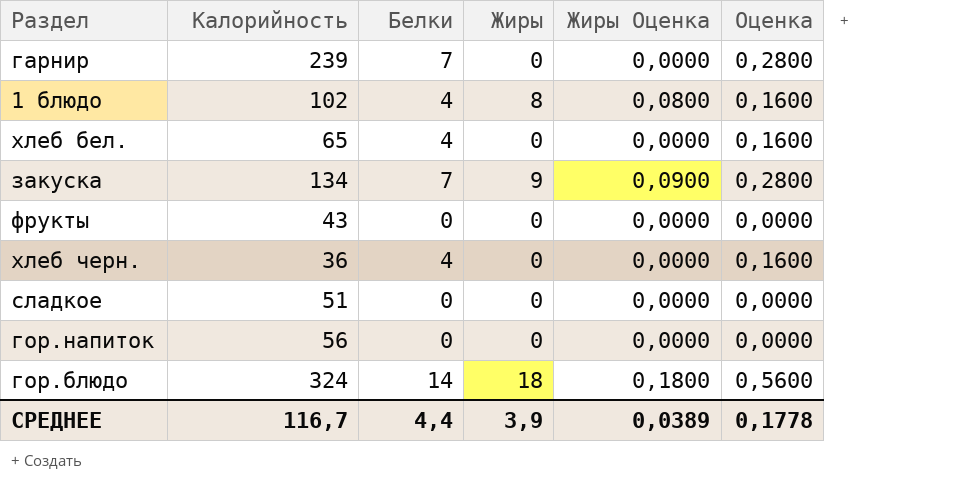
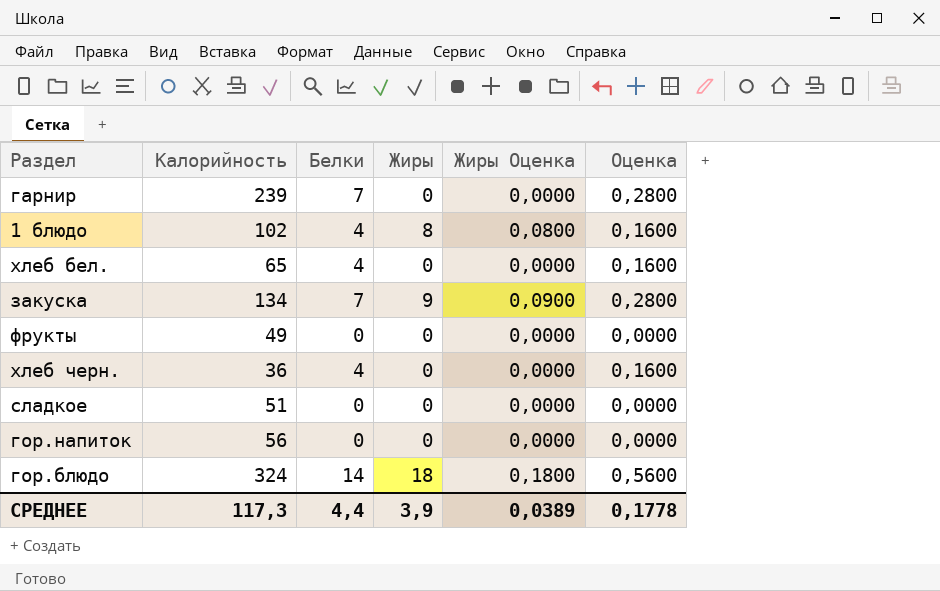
фрукты | Калорийность: 43 -> 49
СРЕДНЕЕ | Калорийность: 116,7 -> 117,3

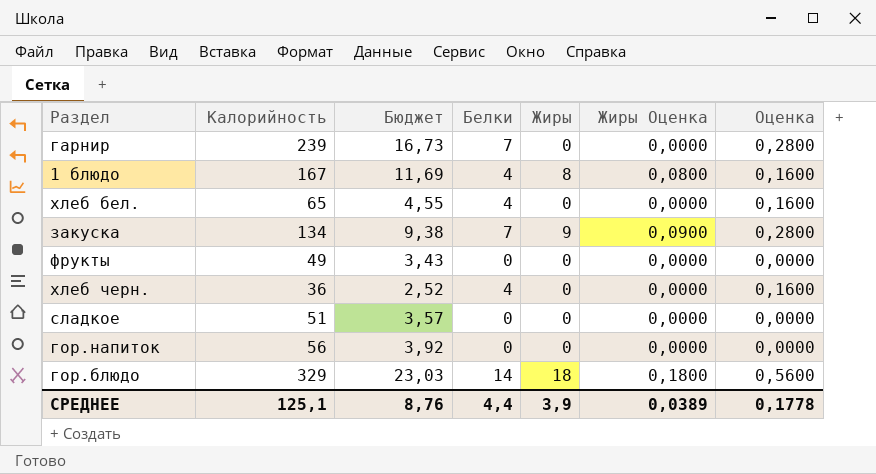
column Бюджет | formula: none -> [Калорийность] * 0,07
1 блюдо | Калорийность: 102 -> 167
гор.блюдо | Калорийность: 324 -> 329
СРЕДНЕЕ | Калорийность: 117,3 -> 125,1

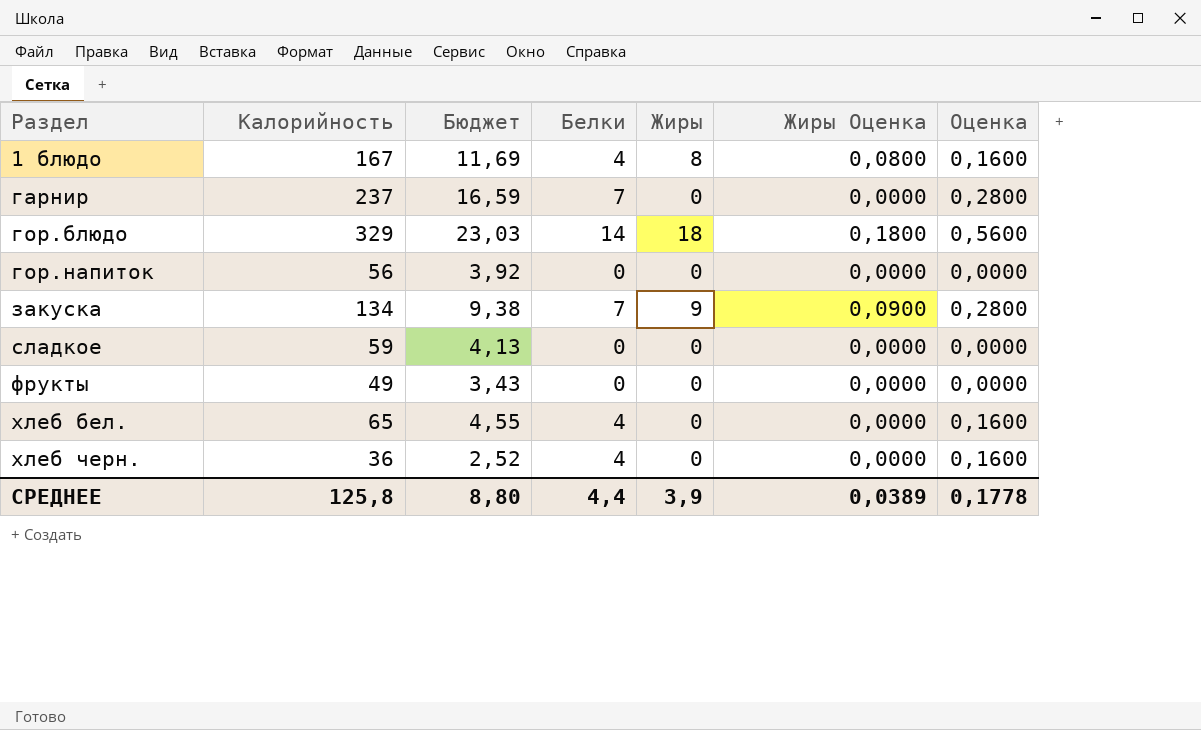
row order: none -> Раздел ascending
гарнир | Калорийность: 239 -> 237
гарнир | Бюджет: 16,73 -> 16,59
сладкое | Калорийность: 51 -> 59
сладкое | Бюджет: 3,57 -> 4,13
СРЕДНЕЕ | Калорийность: 125,1 -> 125,8
СРЕДНЕЕ | Бюджет: 8,76 -> 8,80

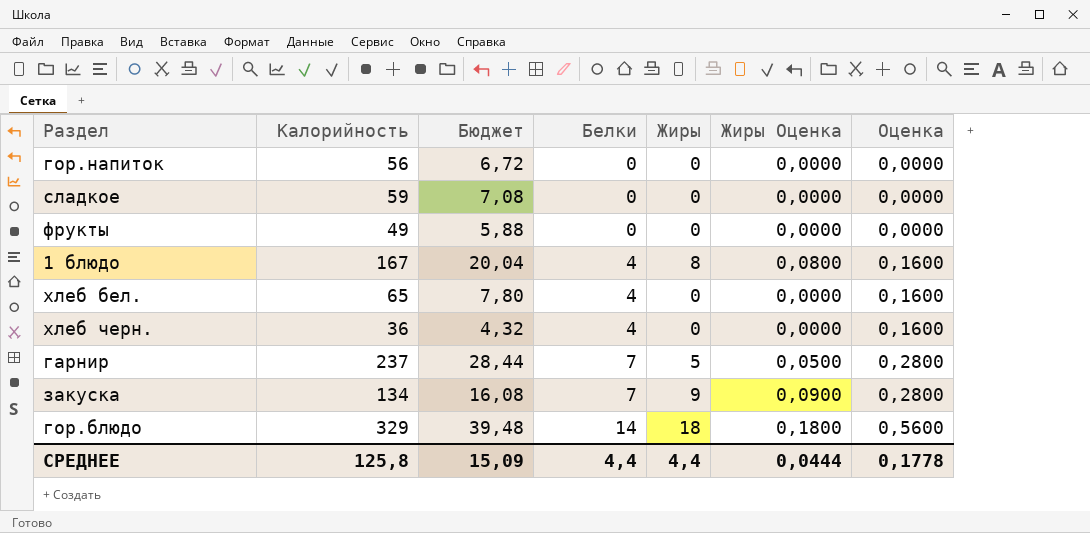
row order: Раздел ascending -> Белки ascending
column Бюджет | formula: [Калорийность] * 0,07 -> [Калорийность] * 0,12
гарнир | Жиры: 0 -> 5
гарнир | Жиры Оценка: 0,0000 -> 0,0500
СРЕДНЕЕ | Бюджет: 8,80 -> 15,09
СРЕДНЕЕ | Жиры: 3,9 -> 4,4
СРЕДНЕЕ | Жиры Оценка: 0,0389 -> 0,0444

